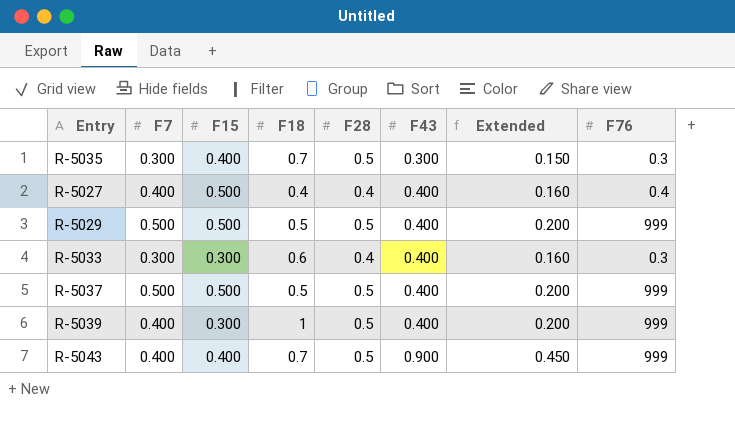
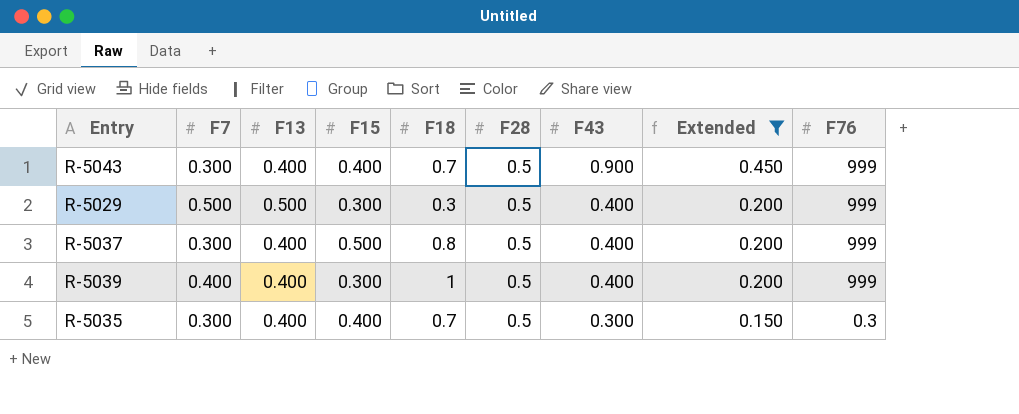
filter: none -> Extended != 0.160
row order: F43 ascending -> F43 descending
column F13 | position: none -> 3
R-5043 | F7: 0.400 -> 0.300
R-5029 | F15: 0.500 -> 0.300
R-5029 | F18: 0.5 -> 0.3
R-5037 | F7: 0.500 -> 0.300
R-5037 | F18: 0.5 -> 0.8

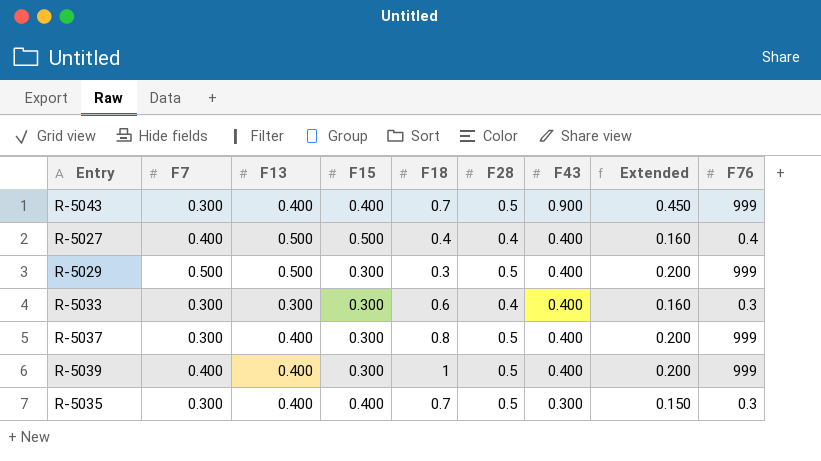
filter: Extended != 0.160 -> none
R-5037 | F15: 0.500 -> 0.300

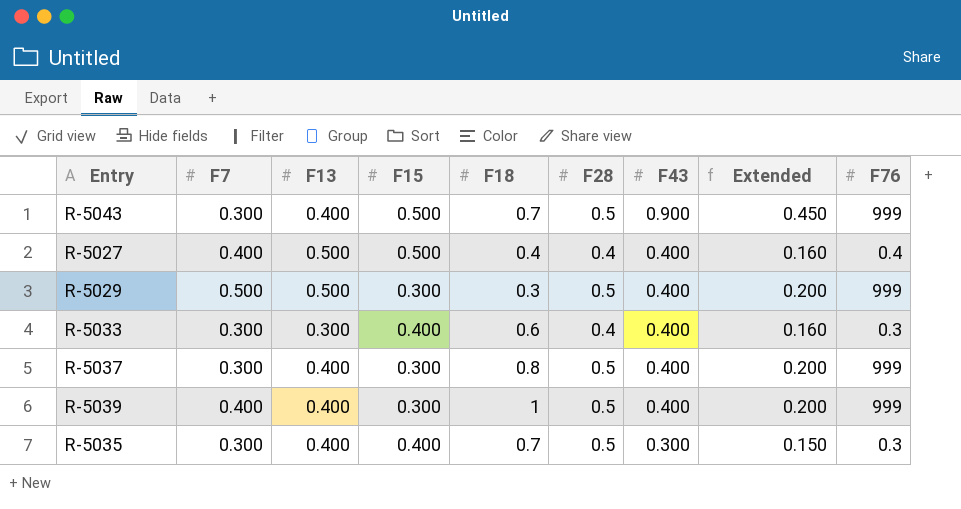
R-5043 | F15: 0.400 -> 0.500
R-5033 | F15: 0.300 -> 0.400

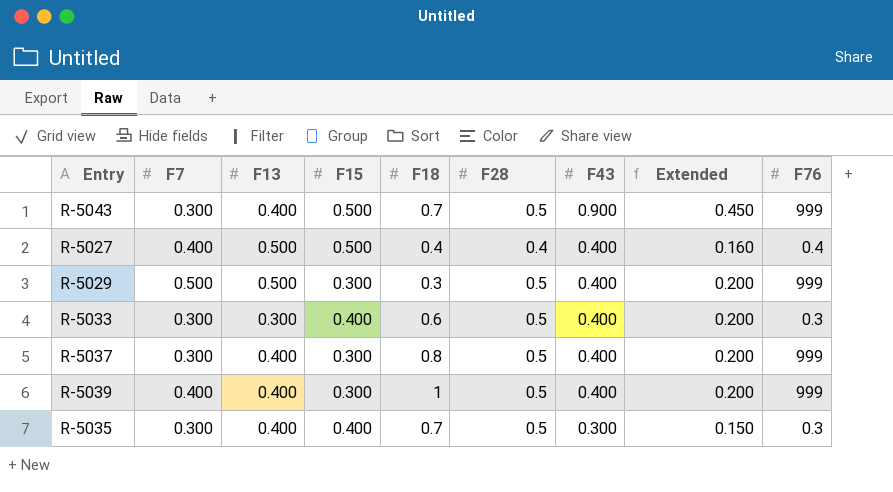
R-5033 | F28: 0.4 -> 0.5
R-5033 | Extended: 0.160 -> 0.200

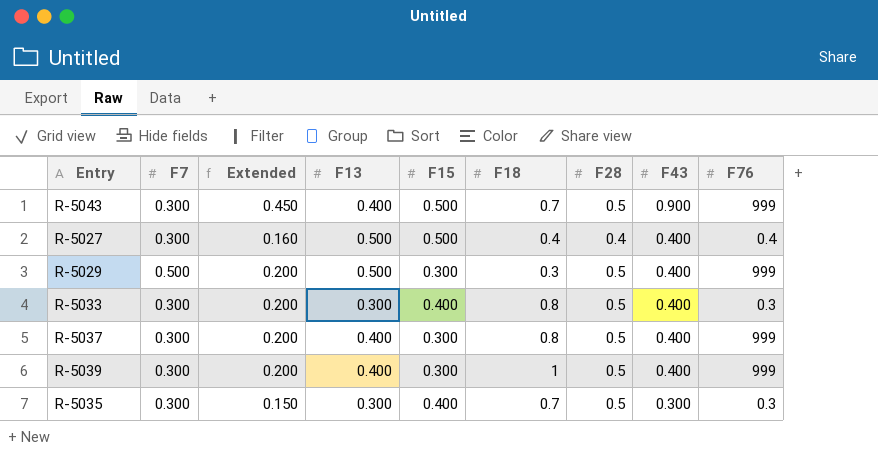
column Extended | position: 8 -> 3
R-5027 | F7: 0.400 -> 0.300
R-5033 | F18: 0.6 -> 0.8
R-5039 | F7: 0.400 -> 0.300
R-5035 | F13: 0.400 -> 0.300

